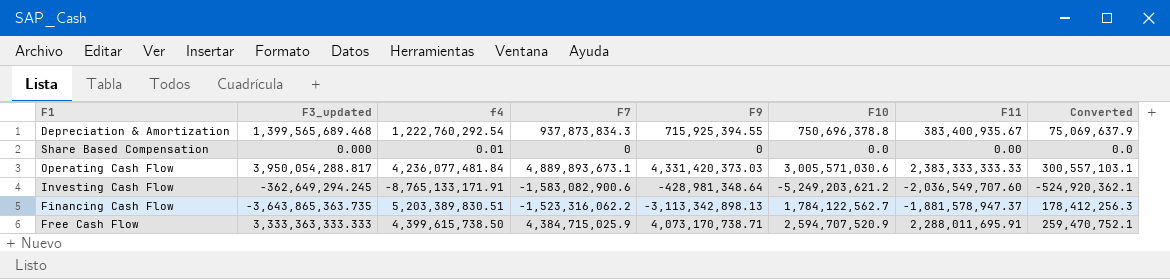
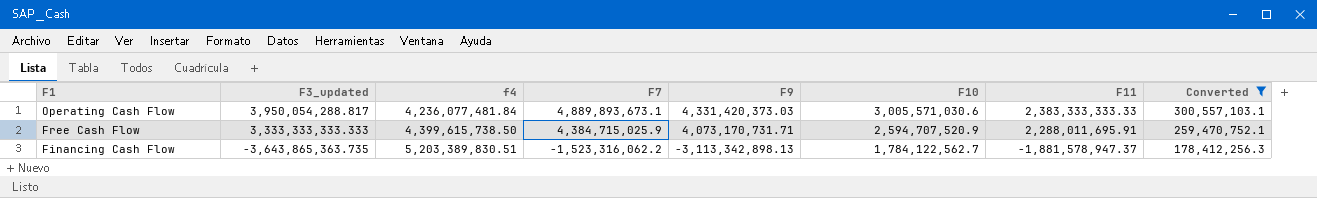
filter: none -> Converted >= 178,412,256.3
row order: none -> F1 descending
Free Cash Flow | F3_updated: 3,333,363,333.333 -> 3,333,333,333.333
Free Cash Flow | F9: 4,073,170,738.71 -> 4,073,170,731.71

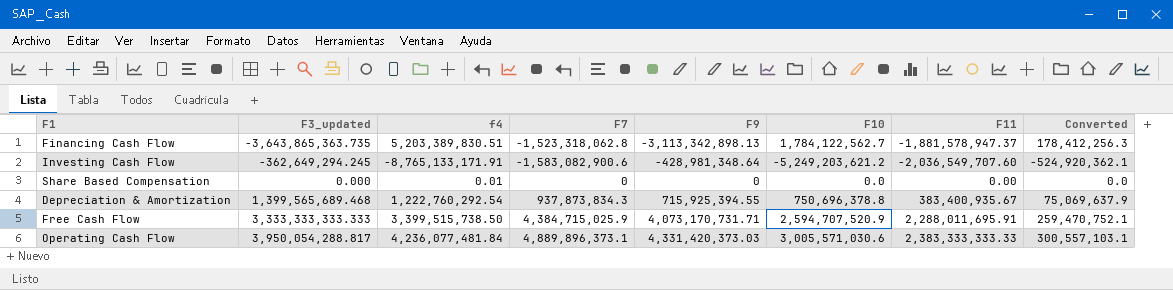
filter: Converted >= 178,412,256.3 -> none
row order: F1 descending -> F3_updated ascending
Financing Cash Flow | F7: -1,523,316,062.2 -> -1,523,318,062.8
Free Cash Flow | f4: 4,399,615,738.50 -> 3,399,515,738.50
Operating Cash Flow | F7: 4,889,893,673.1 -> 4,889,896,373.1

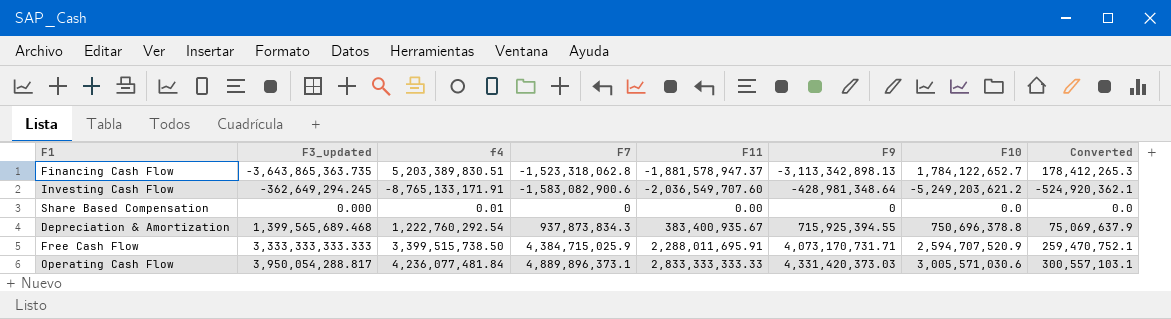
column F11 | position: 7 -> 5
Financing Cash Flow | F10: 1,784,122,562.7 -> 1,784,122,652.7
Financing Cash Flow | Converted: 178,412,256.3 -> 178,412,265.3
Operating Cash Flow | F11: 2,383,333,333.33 -> 2,833,333,333.33

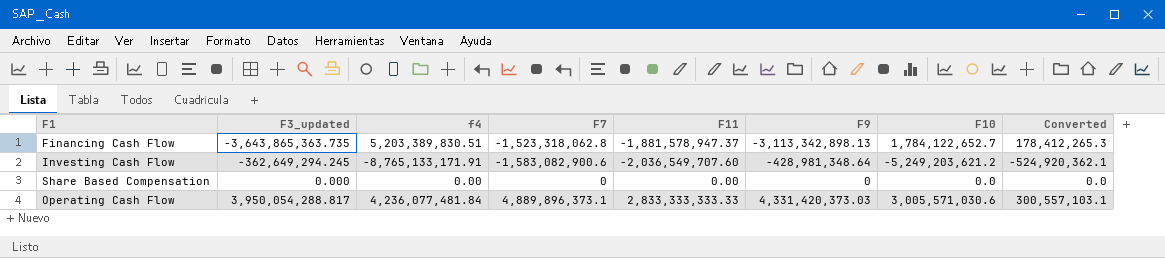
row Depreciation & Amortization: 1,399,565,689.468 | 1,222,760,292.54 | 937,873,834.3 | 383,400,935.67 | 715,925,394.55 | 750,696,378.8 | 75,069,637.9 -> none
row Free Cash Flow: 3,333,333,333.333 | 3,399,515,738.50 | 4,384,715,025.9 | 2,288,011,695.91 | 4,073,170,731.71 | 2,594,707,520.9 | 259,470,752.1 -> none
Share Based Compensation | f4: 0.01 -> 0.00

